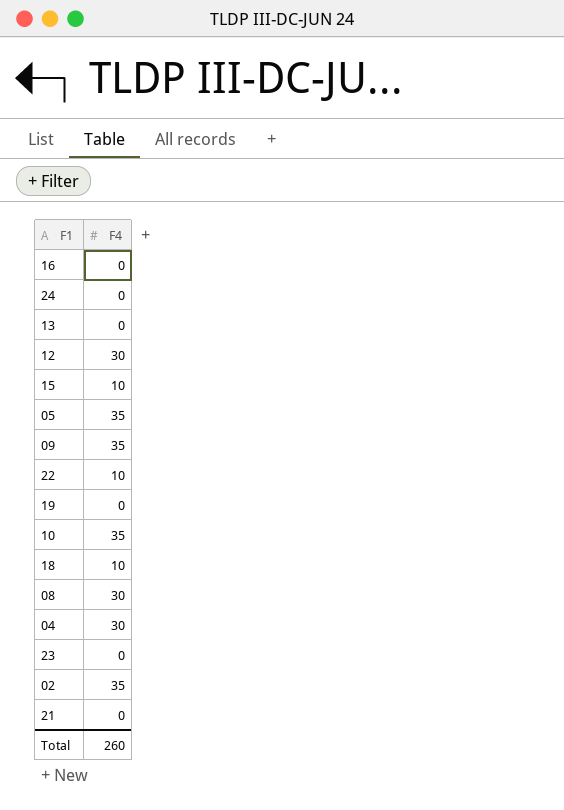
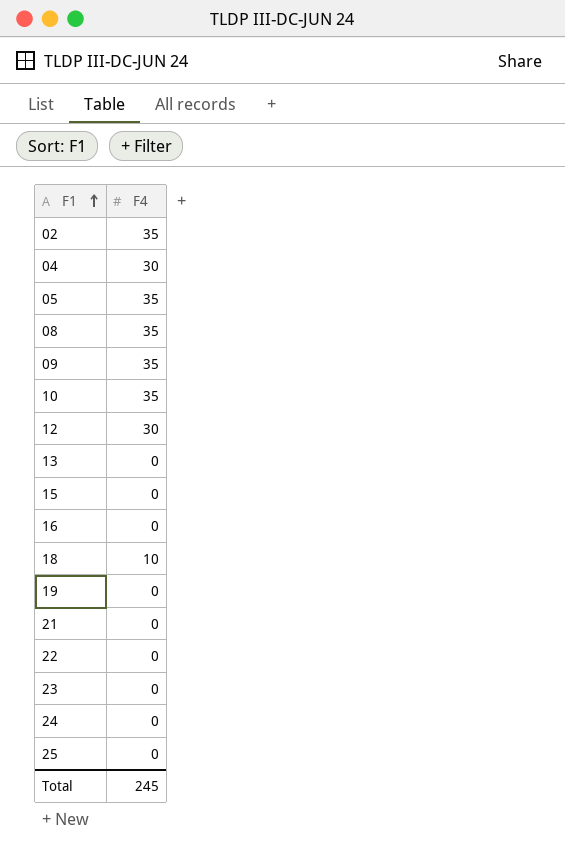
row order: none -> F1 ascending
08 | F4: 30 -> 35
15 | F4: 10 -> 0
22 | F4: 10 -> 0
row 25: none -> 0
Total | F4: 260 -> 245

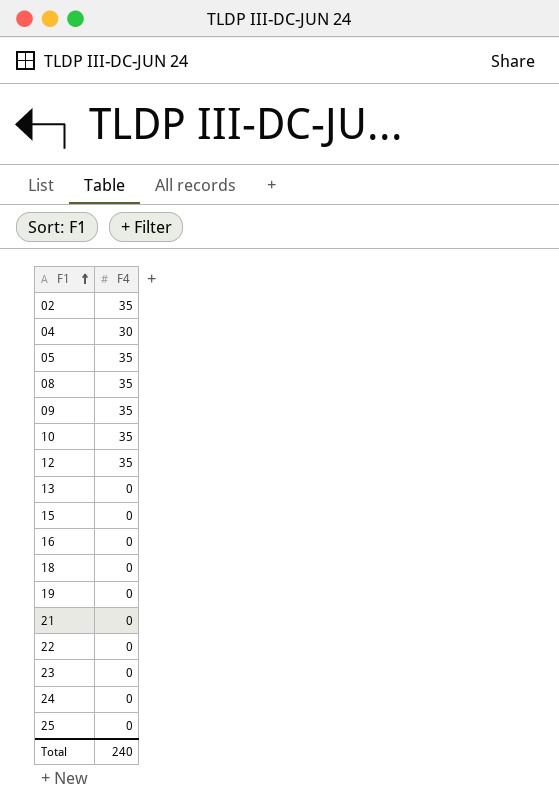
12 | F4: 30 -> 35
18 | F4: 10 -> 0
Total | F4: 245 -> 240

